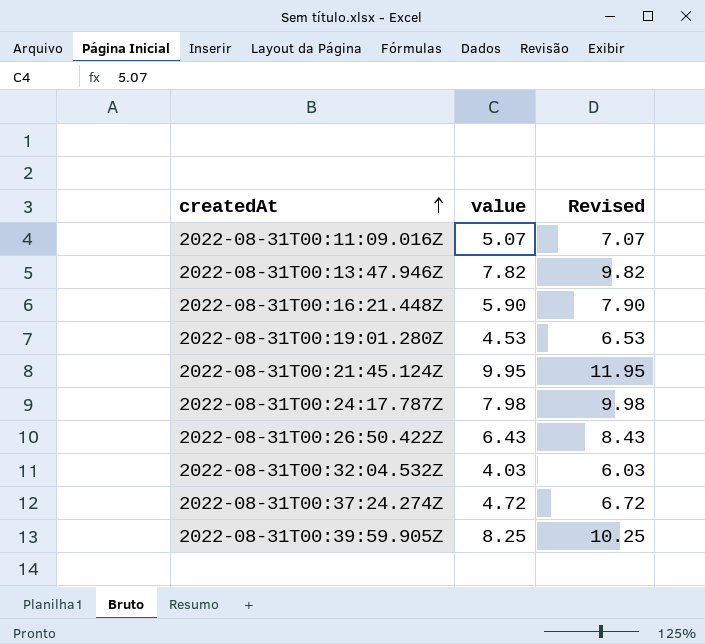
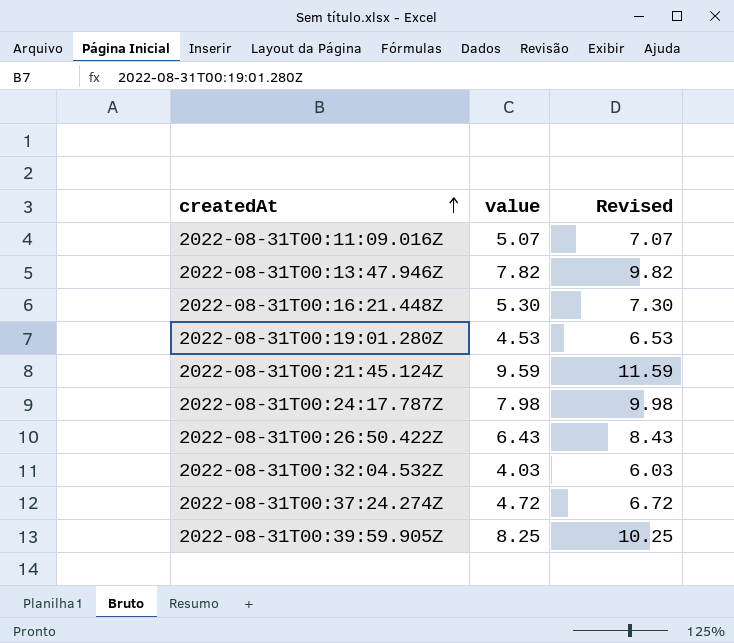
2022-08-31T00:16:21.448Z | value: 5.90 -> 5.30
2022-08-31T00:16:21.448Z | Revised: 7.90 -> 7.30
2022-08-31T00:21:45.124Z | value: 9.95 -> 9.59
2022-08-31T00:21:45.124Z | Revised: 11.95 -> 11.59

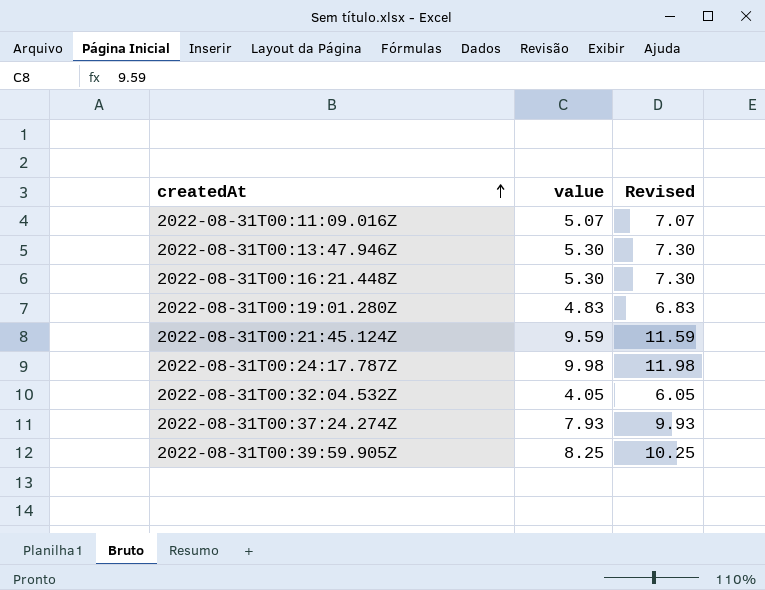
row 2022-08-31T00:26:50.422Z: 6.43 | 8.43 -> none
2022-08-31T00:13:47.946Z | value: 7.82 -> 5.30
2022-08-31T00:13:47.946Z | Revised: 9.82 -> 7.30
2022-08-31T00:19:01.280Z | value: 4.53 -> 4.83
2022-08-31T00:19:01.280Z | Revised: 6.53 -> 6.83
2022-08-31T00:24:17.787Z | value: 7.98 -> 9.98
2022-08-31T00:24:17.787Z | Revised: 9.98 -> 11.98
2022-08-31T00:32:04.532Z | value: 4.03 -> 4.05
2022-08-31T00:32:04.532Z | Revised: 6.03 -> 6.05
2022-08-31T00:37:24.274Z | value: 4.72 -> 7.93
2022-08-31T00:37:24.274Z | Revised: 6.72 -> 9.93

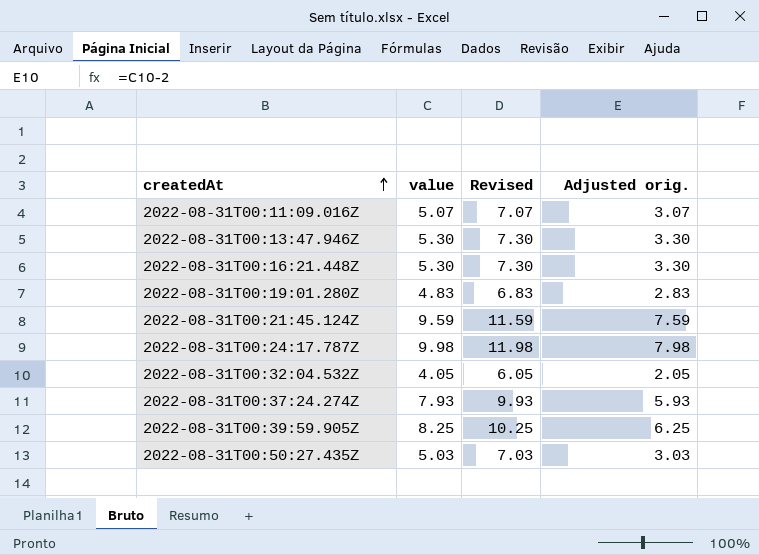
column Adjusted orig. | formula: none -> [value] - 2
row 2022-08-31T00:50:27.435Z: none -> 5.03 | 7.03 | 3.03

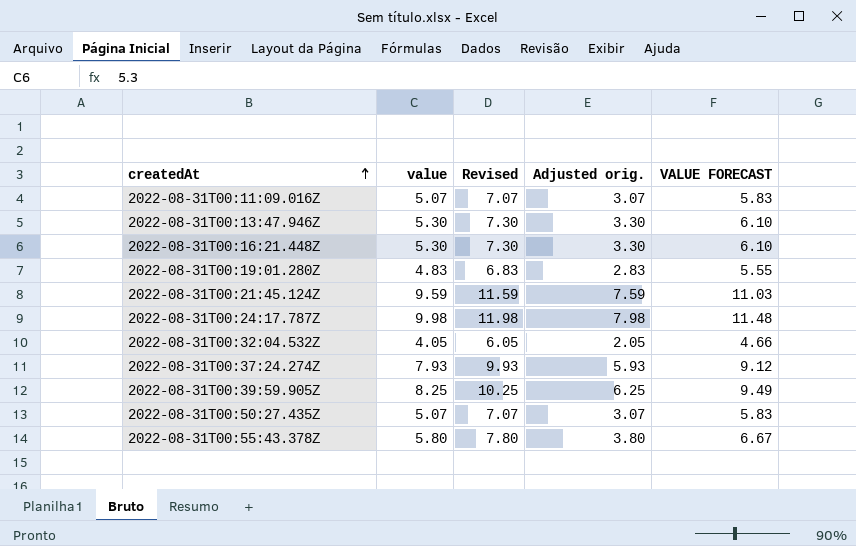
column VALUE FORECAST | formula: none -> [value] * 1.15
2022-08-31T00:50:27.435Z | value: 5.03 -> 5.07
2022-08-31T00:50:27.435Z | Revised: 7.03 -> 7.07
2022-08-31T00:50:27.435Z | Adjusted orig.: 3.03 -> 3.07
row 2022-08-31T00:55:43.378Z: none -> 5.80 | 7.80 | 3.80 | 6.67

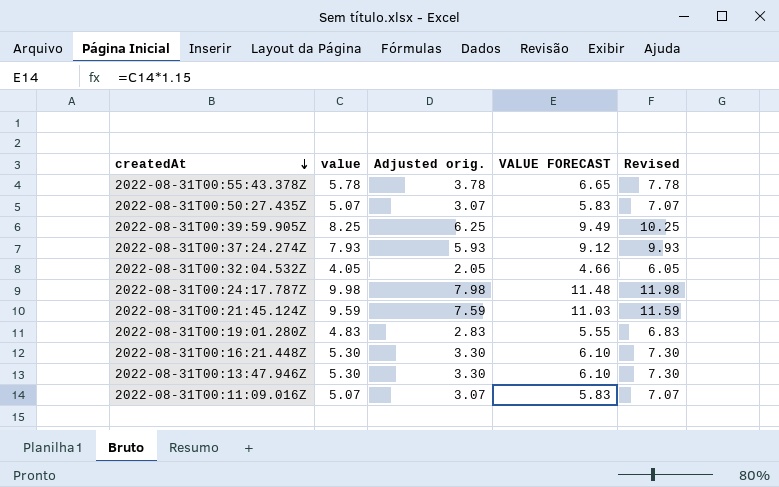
row order: createdAt ascending -> createdAt descending
column Revised | position: 3 -> 5
2022-08-31T00:55:43.378Z | value: 5.80 -> 5.78
2022-08-31T00:55:43.378Z | Adjusted orig.: 3.80 -> 3.78
2022-08-31T00:55:43.378Z | VALUE FORECAST: 6.67 -> 6.65
2022-08-31T00:55:43.378Z | Revised: 7.80 -> 7.78

